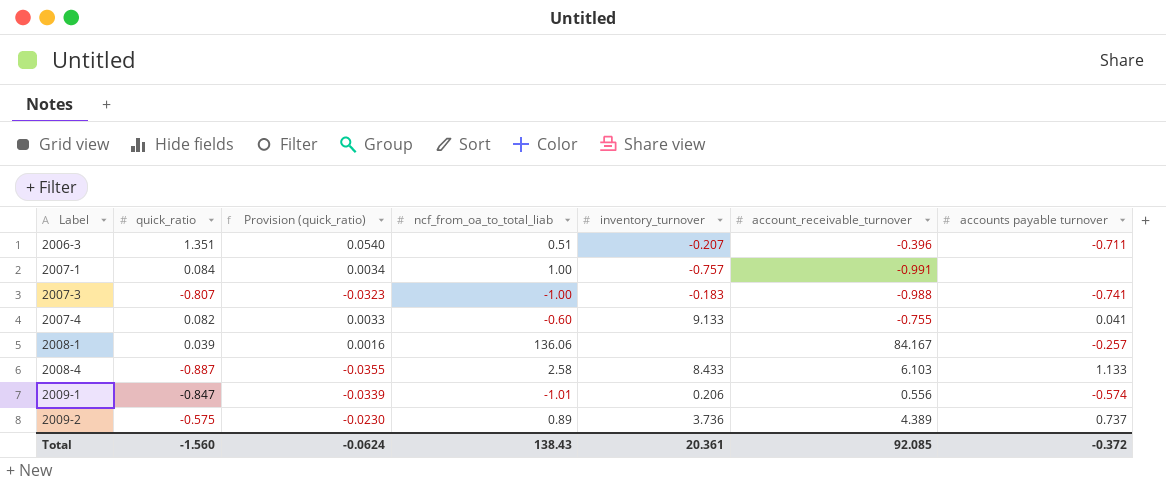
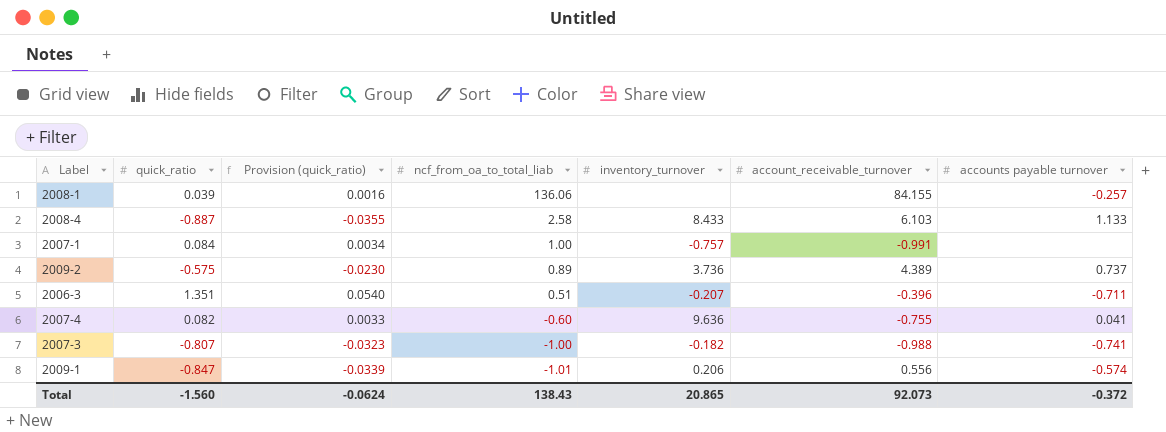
row order: Label ascending -> ncf_from_oa_to_total_liab descending
2008-1 | account_receivable_turnover: 84.167 -> 84.155
2007-4 | inventory_turnover: 9.133 -> 9.636
2007-3 | inventory_turnover: -0.183 -> -0.182
Total | inventory_turnover: 20.361 -> 20.865
Total | account_receivable_turnover: 92.085 -> 92.073

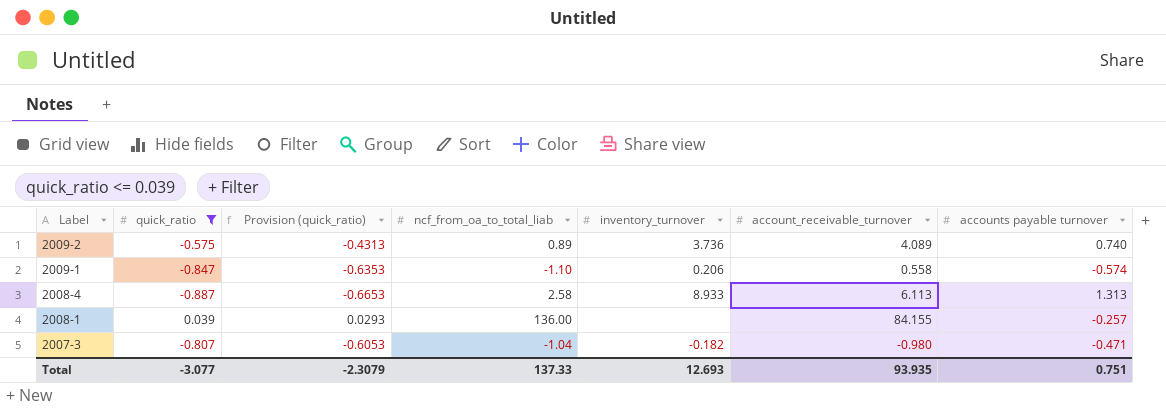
filter: none -> quick_ratio <= 0.039
row order: ncf_from_oa_to_total_liab descending -> Label descending
column Provision (quick_ratio) | formula: [quick_ratio] * 0.04 -> [quick_ratio] * 0.75
2009-2 | account_receivable_turnover: 4.389 -> 4.089
2009-2 | accounts payable turnover: 0.737 -> 0.740
2009-1 | ncf_from_oa_to_total_liab: -1.01 -> -1.10
2009-1 | account_receivable_turnover: 0.556 -> 0.558
2008-4 | inventory_turnover: 8.433 -> 8.933
2008-4 | account_receivable_turnover: 6.103 -> 6.113
2008-4 | accounts payable turnover: 1.133 -> 1.313
2008-1 | ncf_from_oa_to_total_liab: 136.06 -> 136.00
2007-3 | ncf_from_oa_to_total_liab: -1.00 -> -1.04
2007-3 | account_receivable_turnover: -0.988 -> -0.980
2007-3 | accounts payable turnover: -0.741 -> -0.471
Total | quick_ratio: -1.560 -> -3.077
Total | Provision (quick_ratio): -0.0624 -> -2.3079
Total | ncf_from_oa_to_total_liab: 138.43 -> 137.33
Total | inventory_turnover: 20.865 -> 12.693
Total | account_receivable_turnover: 92.073 -> 93.935
Total | accounts payable turnover: -0.372 -> 0.751

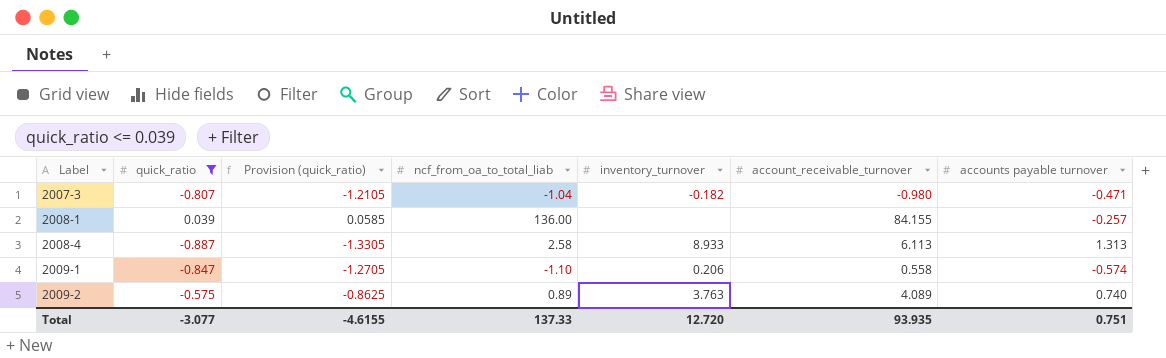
row order: Label descending -> Label ascending
column Provision (quick_ratio) | formula: [quick_ratio] * 0.75 -> [quick_ratio] * 1.5
2009-2 | inventory_turnover: 3.736 -> 3.763
Total | Provision (quick_ratio): -2.3079 -> -4.6155
Total | inventory_turnover: 12.693 -> 12.720

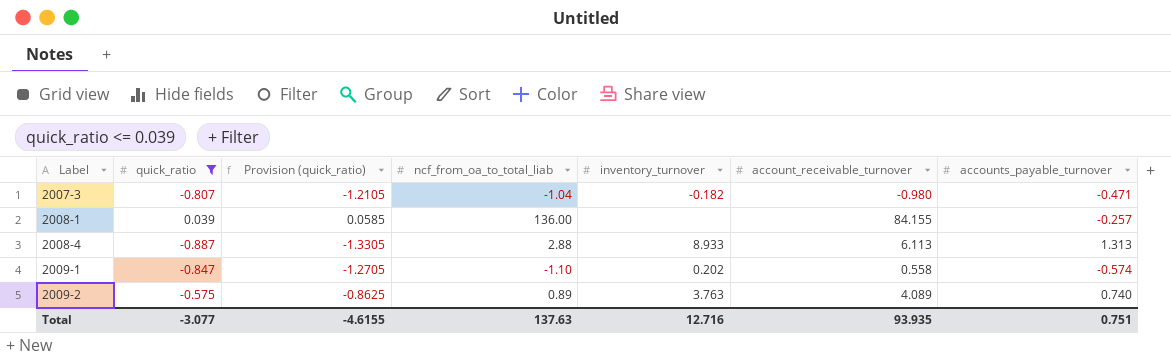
column name: accounts payable turnover -> accounts_payable_turnover
2008-4 | ncf_from_oa_to_total_liab: 2.58 -> 2.88
2009-1 | inventory_turnover: 0.206 -> 0.202
Total | ncf_from_oa_to_total_liab: 137.33 -> 137.63
Total | inventory_turnover: 12.720 -> 12.716

